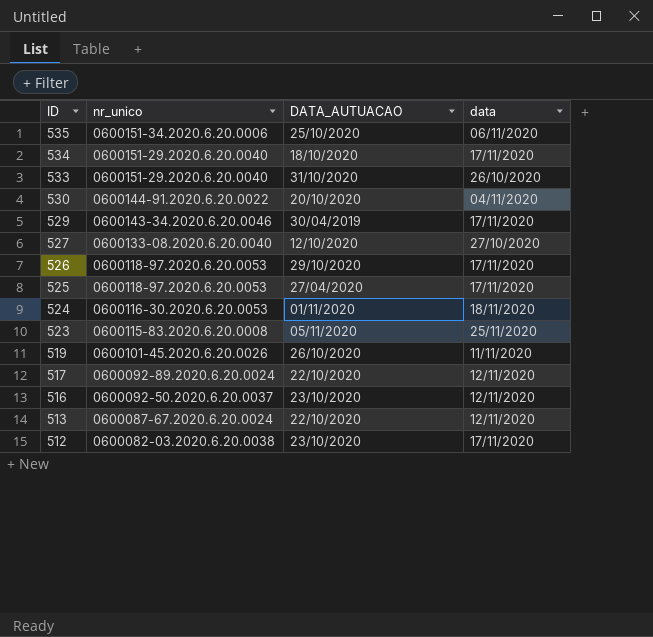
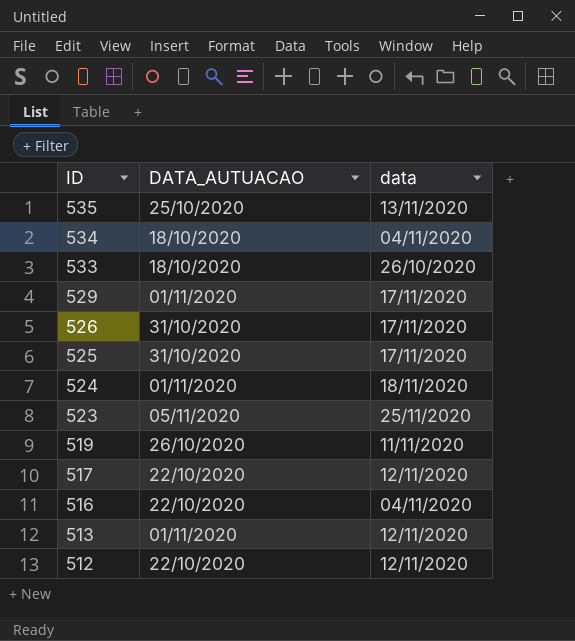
column nr_unico | position: 2 -> none
row 530: 0600144-91.2020.6.20.0022 | 20/10/2020 | 04/11/2020 -> none
row 527: 0600133-08.2020.6.20.0040 | 12/10/2020 | 27/10/2020 -> none
535 | data: 06/11/2020 -> 13/11/2020
534 | data: 17/11/2020 -> 04/11/2020
533 | DATA_AUTUACAO: 31/10/2020 -> 18/10/2020
529 | DATA_AUTUACAO: 30/04/2019 -> 01/11/2020
526 | DATA_AUTUACAO: 29/10/2020 -> 31/10/2020
525 | DATA_AUTUACAO: 27/04/2020 -> 31/10/2020
516 | DATA_AUTUACAO: 23/10/2020 -> 22/10/2020
516 | data: 12/11/2020 -> 04/11/2020
513 | DATA_AUTUACAO: 22/10/2020 -> 01/11/2020
512 | DATA_AUTUACAO: 23/10/2020 -> 22/10/2020
512 | data: 17/11/2020 -> 12/11/2020

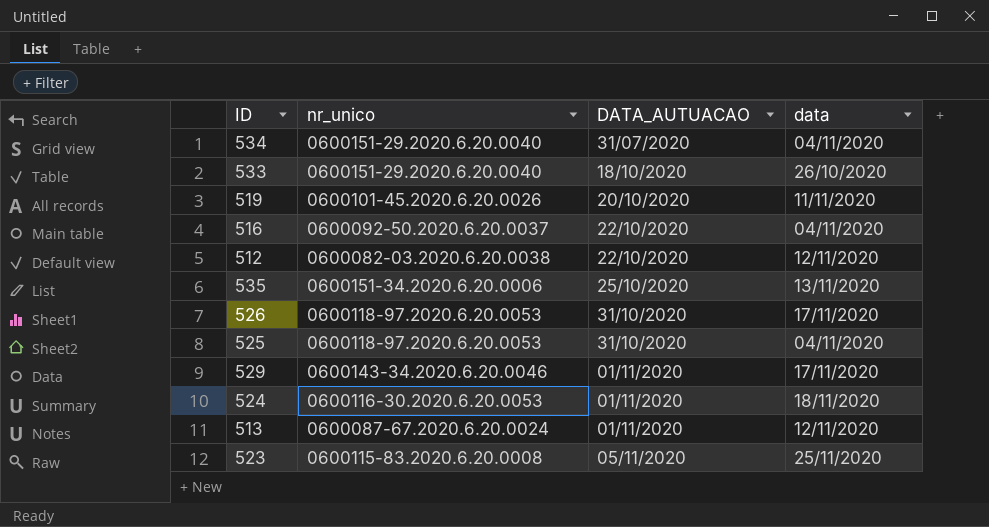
row order: ID descending -> DATA_AUTUACAO ascending
column nr_unico | position: none -> 2
row 517: 22/10/2020 | 12/11/2020 -> none
534 | DATA_AUTUACAO: 18/10/2020 -> 31/07/2020
519 | DATA_AUTUACAO: 26/10/2020 -> 20/10/2020
525 | data: 17/11/2020 -> 04/11/2020

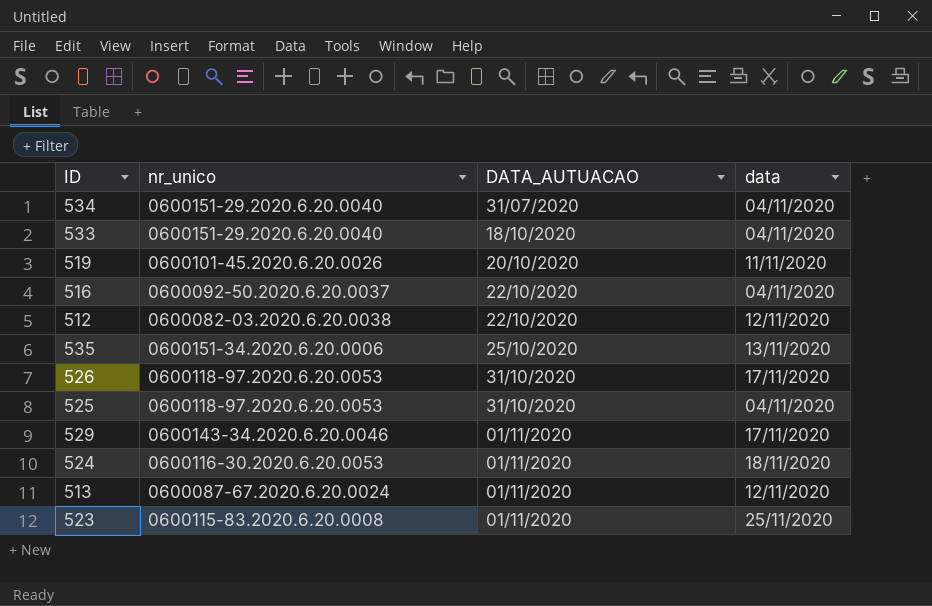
533 | data: 26/10/2020 -> 04/11/2020
523 | DATA_AUTUACAO: 05/11/2020 -> 01/11/2020

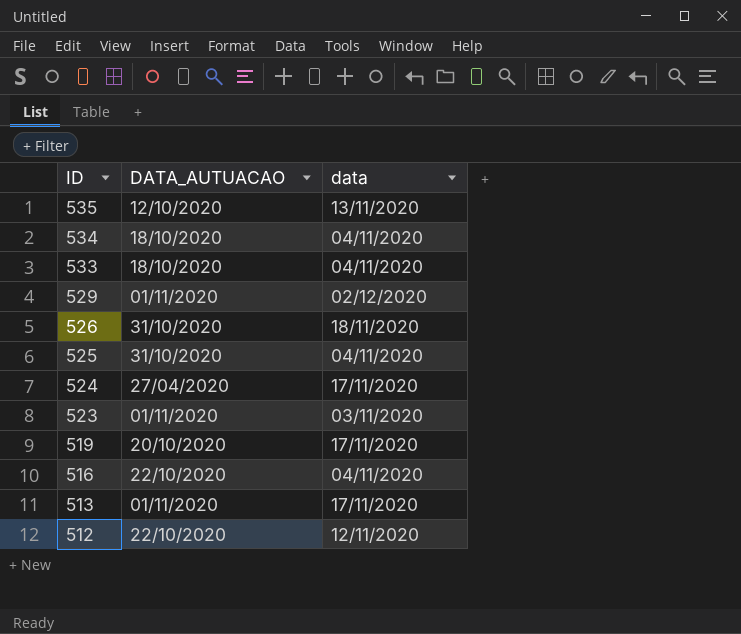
row order: DATA_AUTUACAO ascending -> ID descending
column nr_unico | position: 2 -> none
535 | DATA_AUTUACAO: 25/10/2020 -> 12/10/2020
534 | DATA_AUTUACAO: 31/07/2020 -> 18/10/2020
529 | data: 17/11/2020 -> 02/12/2020
526 | data: 17/11/2020 -> 18/11/2020
524 | DATA_AUTUACAO: 01/11/2020 -> 27/04/2020
524 | data: 18/11/2020 -> 17/11/2020
523 | data: 25/11/2020 -> 03/11/2020
519 | data: 11/11/2020 -> 17/11/2020
513 | data: 12/11/2020 -> 17/11/2020

